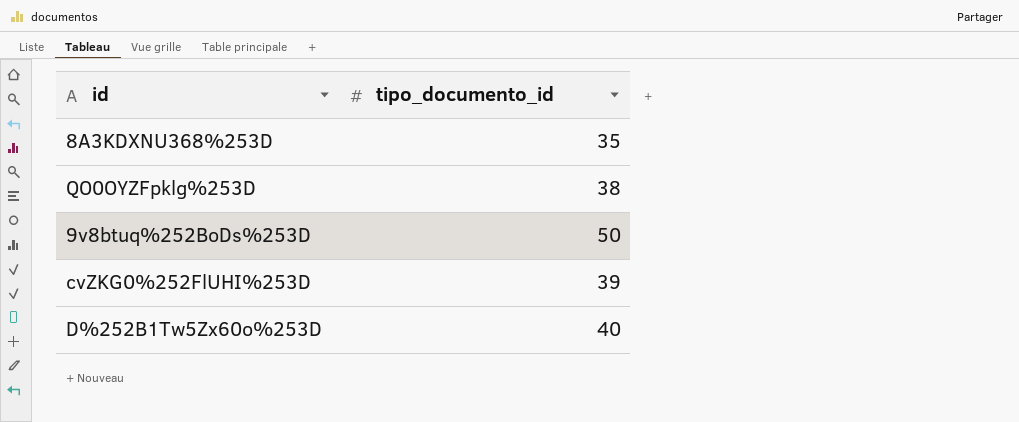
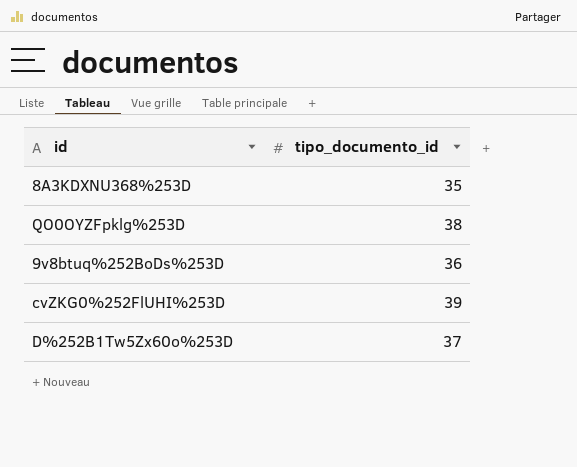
9v8btuq%252BoDs%253D | tipo_documento_id: 50 -> 36
D%252B1Tw5Zx60o%253D | tipo_documento_id: 40 -> 37

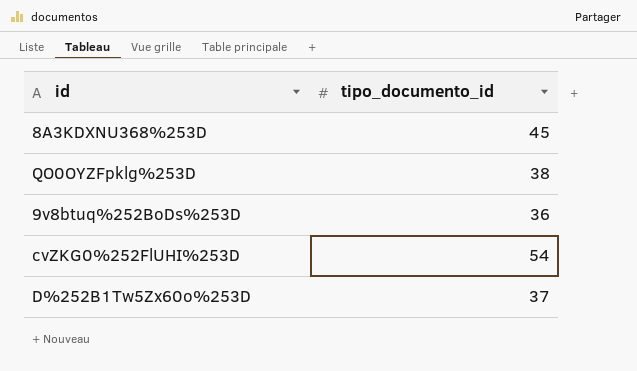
8A3KDXNU368%253D | tipo_documento_id: 35 -> 45
cvZKG0%252FlUHI%253D | tipo_documento_id: 39 -> 54

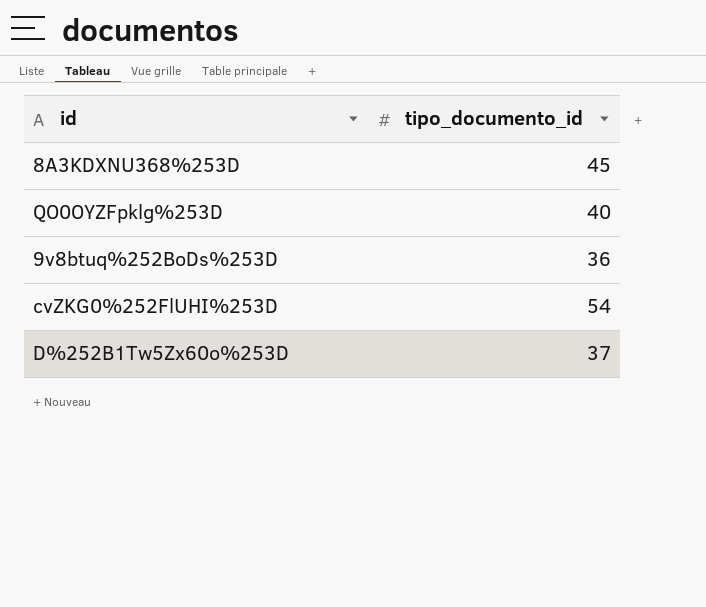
QO0OYZFpklg%253D | tipo_documento_id: 38 -> 40

